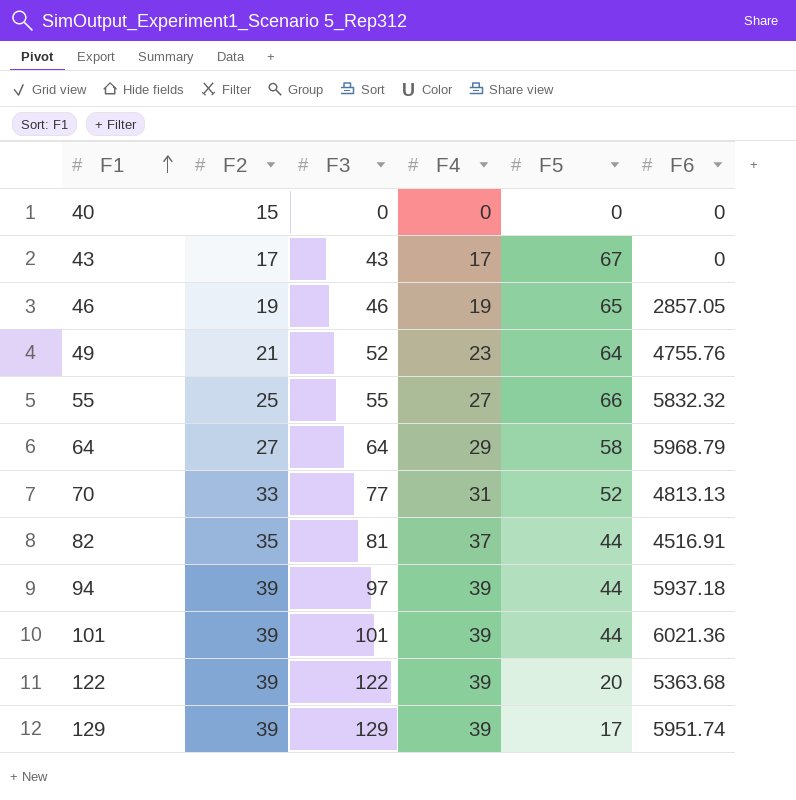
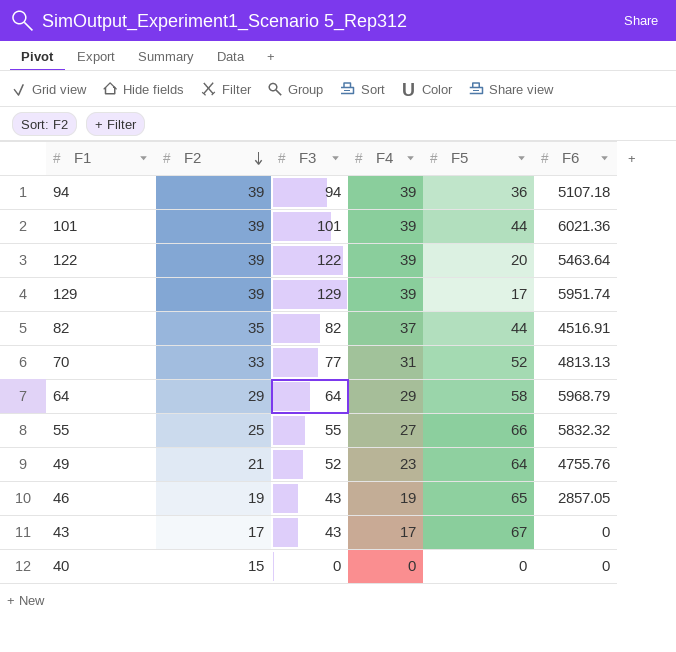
row order: F1 ascending -> F2 descending
94 | F3: 97 -> 94
94 | F5: 44 -> 36
94 | F6: 5937.18 -> 5107.18
122 | F6: 5363.68 -> 5463.64
82 | F3: 81 -> 82
64 | F2: 27 -> 29
46 | F3: 46 -> 43

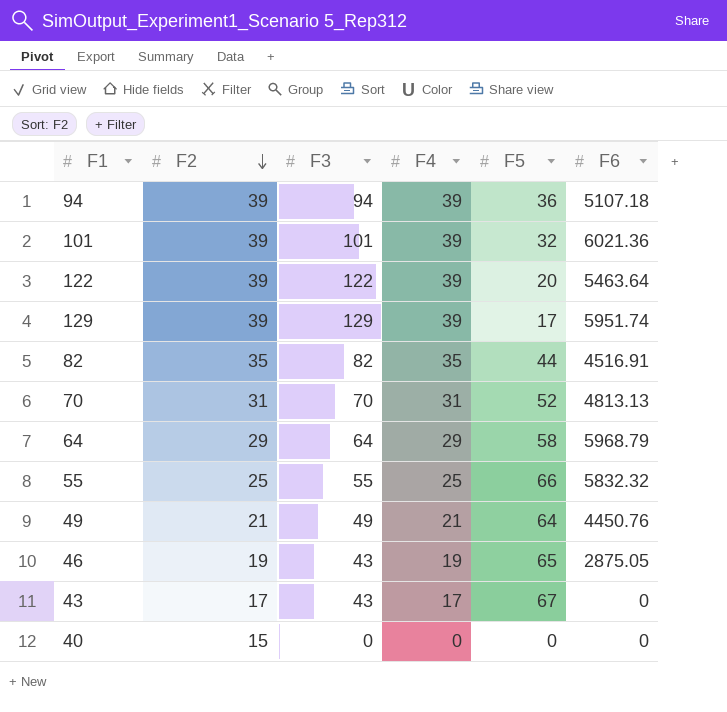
101 | F5: 44 -> 32
82 | F4: 37 -> 35
70 | F2: 33 -> 31
70 | F3: 77 -> 70
55 | F4: 27 -> 25
49 | F3: 52 -> 49
49 | F4: 23 -> 21
49 | F6: 4755.76 -> 4450.76
46 | F6: 2857.05 -> 2875.05

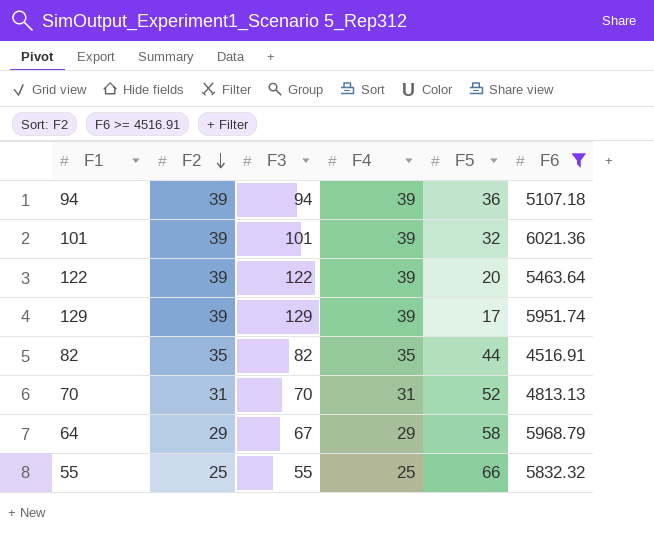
filter: none -> F6 >= 4516.91
64 | F3: 64 -> 67

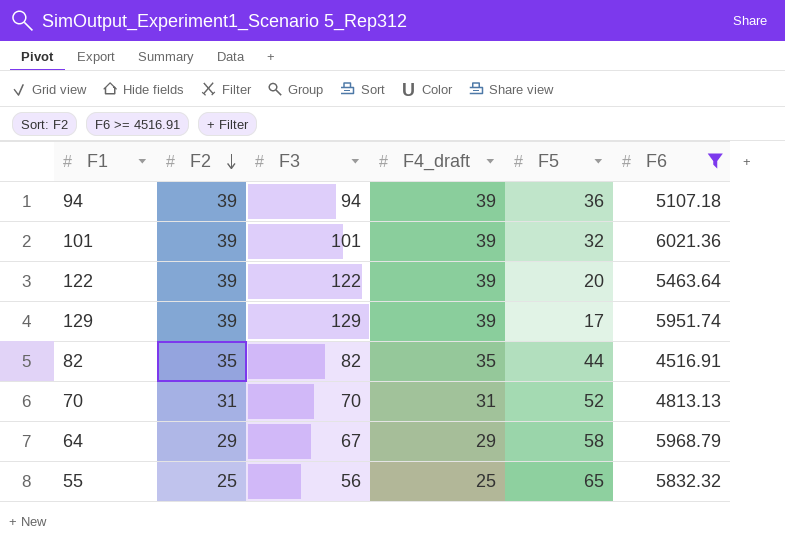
column name: F4 -> F4_draft
55 | F3: 55 -> 56
55 | F5: 66 -> 65

